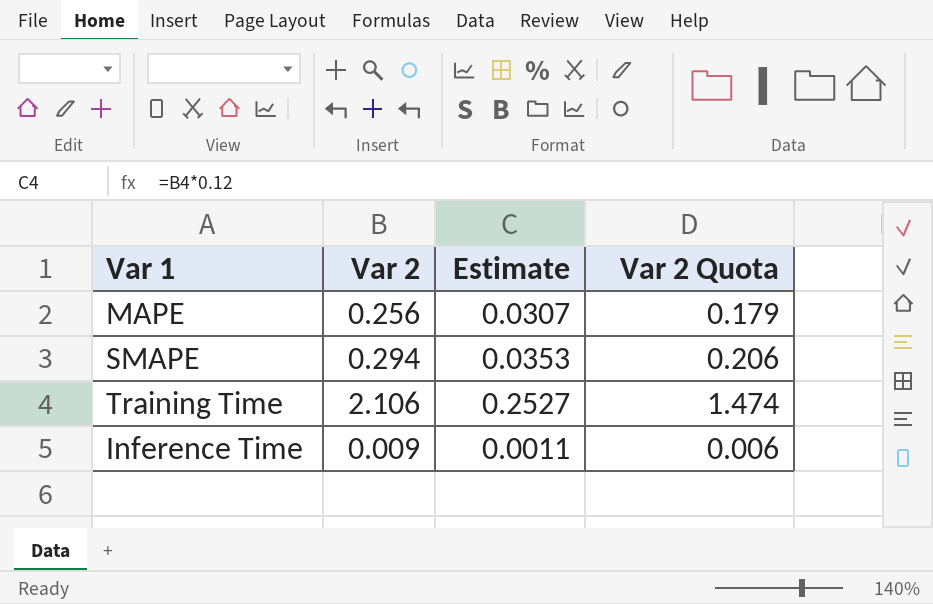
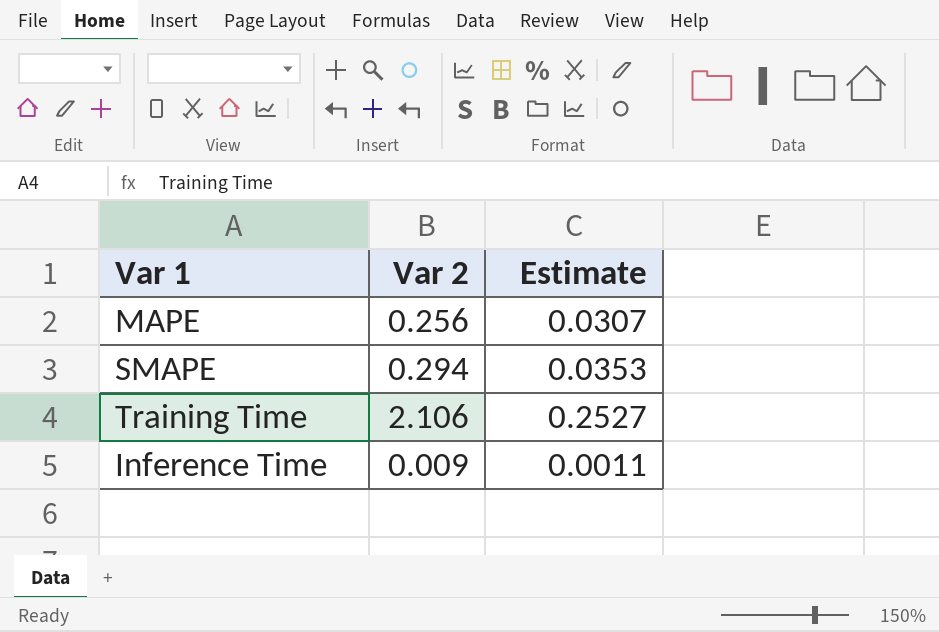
column Var 2 Quota | formula: [Var 2] * 0.7 -> none

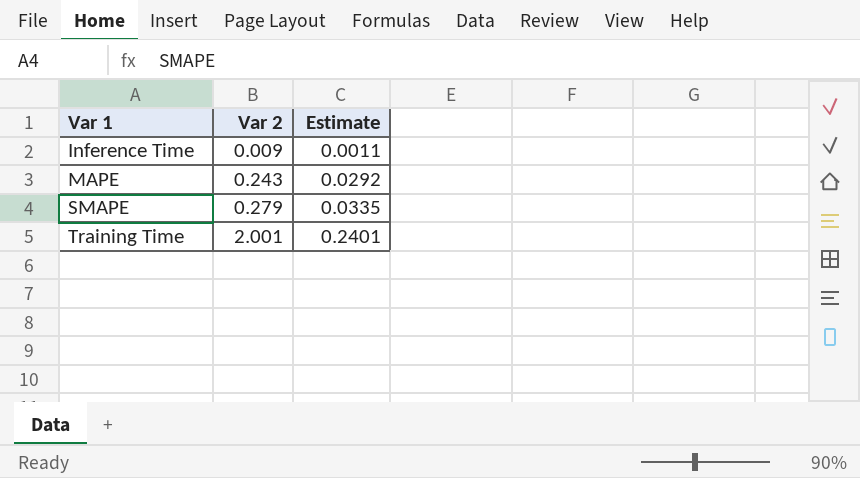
row order: none -> Var 1 ascending
MAPE | Var 2: 0.256 -> 0.243
MAPE | Estimate: 0.0307 -> 0.0292
SMAPE | Var 2: 0.294 -> 0.279
SMAPE | Estimate: 0.0353 -> 0.0335
Training Time | Var 2: 2.106 -> 2.001
Training Time | Estimate: 0.2527 -> 0.2401

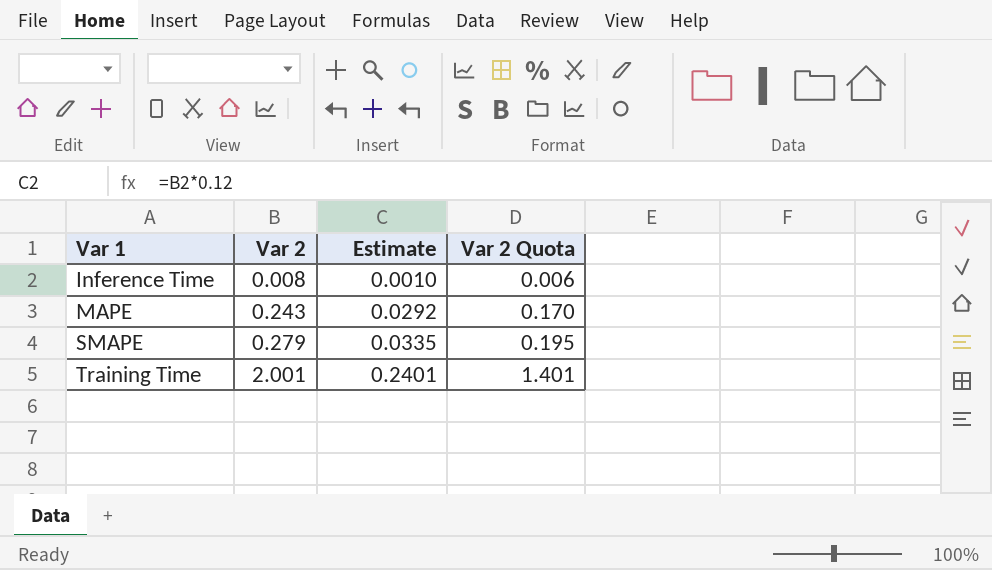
column Var 2 Quota | formula: none -> [Var 2] * 0.7
Inference Time | Var 2: 0.009 -> 0.008
Inference Time | Estimate: 0.0011 -> 0.0010

